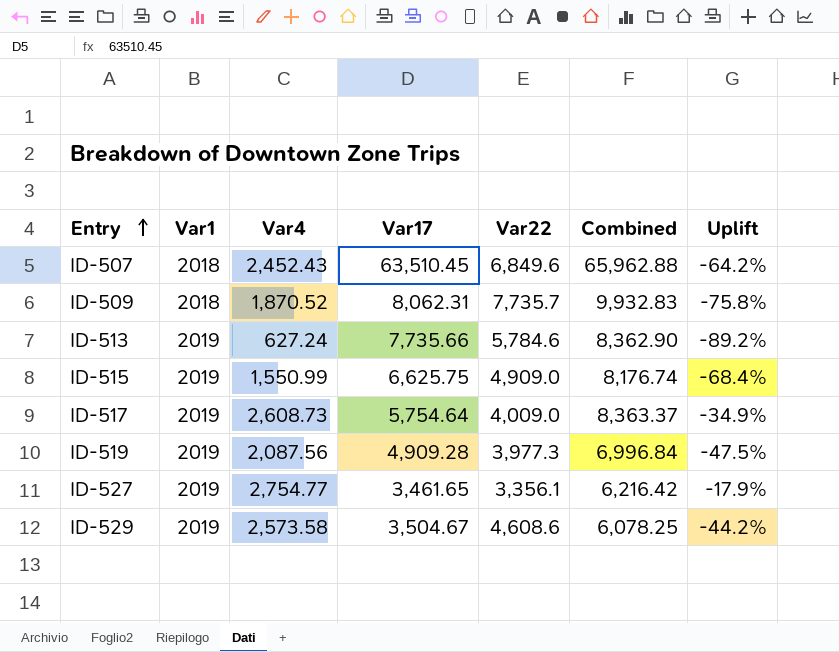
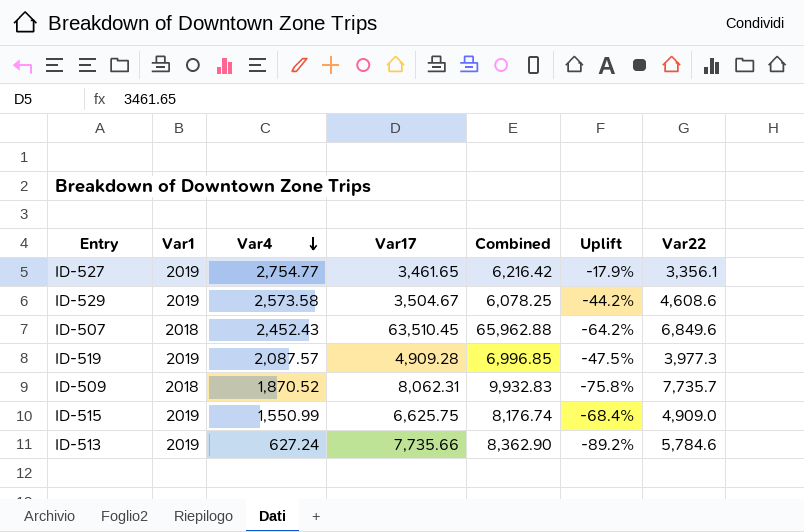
row order: Entry ascending -> Var4 descending
column Var22 | position: 5 -> 7
row ID-517: 2019 | 2,608.73 | 5,754.64 | 4,009.0 | 8,363.37 | -34.9% -> none
ID-519 | Var4: 2,087.56 -> 2,087.57
ID-519 | Combined: 6,996.84 -> 6,996.85

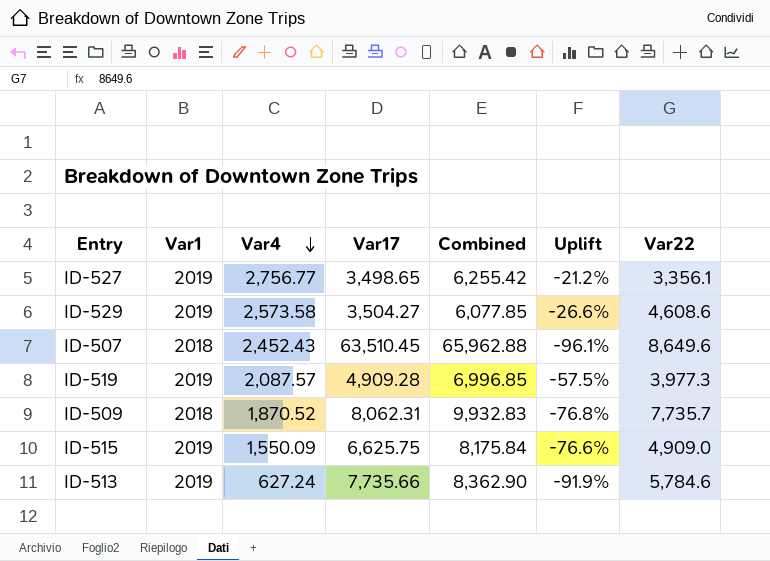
column Uplift | formula: ([Var4] - [Var22]) / [Var22] -> ([Var4] - [Var17]) / [Var17]
ID-527 | Var4: 2,754.77 -> 2,756.77
ID-527 | Var17: 3,461.65 -> 3,498.65
ID-527 | Combined: 6,216.42 -> 6,255.42
ID-529 | Var17: 3,504.67 -> 3,504.27
ID-529 | Combined: 6,078.25 -> 6,077.85
ID-507 | Var22: 6,849.6 -> 8,649.6
ID-515 | Var4: 1,550.99 -> 1,550.09
ID-515 | Combined: 8,176.74 -> 8,175.84

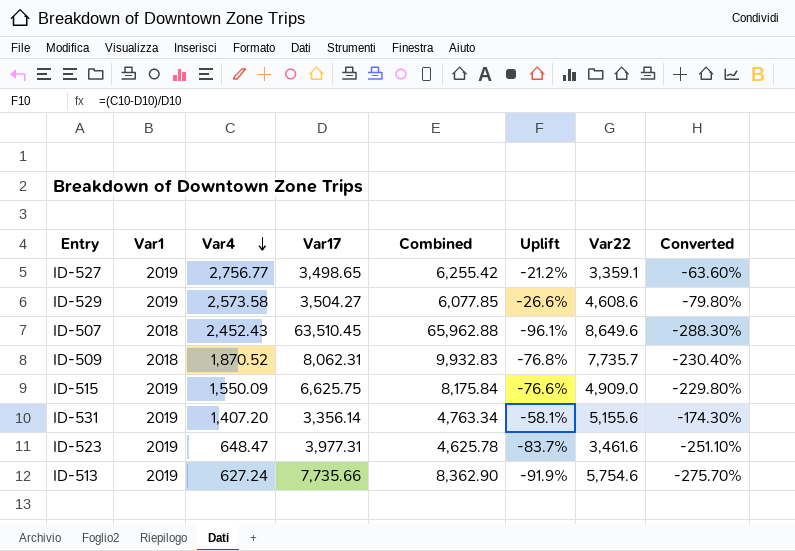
column Converted | formula: none -> [Uplift] * 3
row ID-519: 2019 | 2,087.57 | 4,909.28 | 6,996.85 | -57.5% | 3,977.3 -> none
ID-527 | Var22: 3,356.1 -> 3,359.1
row ID-531: none -> 2019 | 1,407.20 | 3,356.14 | 4,763.34 | -58.1% | 5,155.6 | -174.30%
row ID-523: none -> 2019 | 648.47 | 3,977.31 | 4,625.78 | -83.7% | 3,461.6 | -251.10%
ID-513 | Var22: 5,784.6 -> 5,754.6

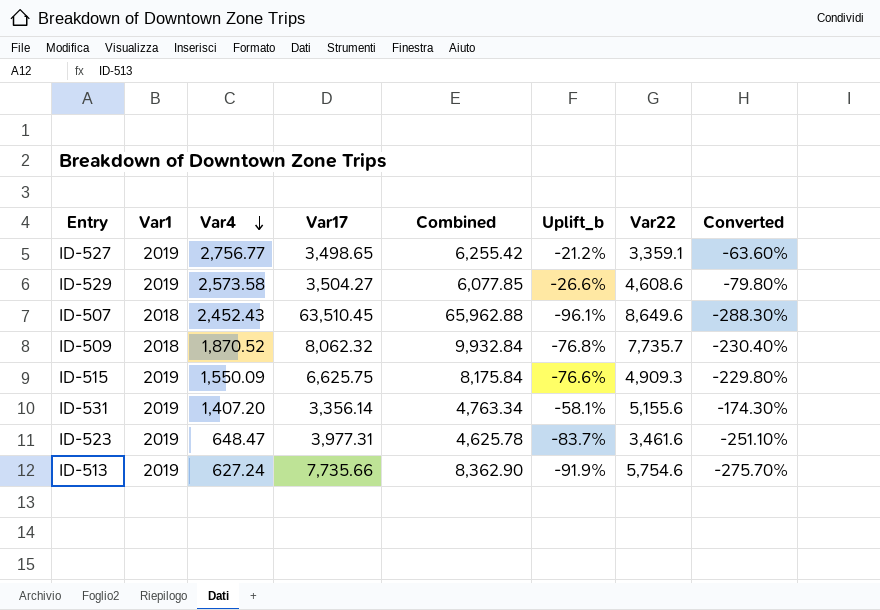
column name: Uplift -> Uplift_b
ID-509 | Var17: 8,062.31 -> 8,062.32
ID-509 | Combined: 9,932.83 -> 9,932.84
ID-515 | Var22: 4,909.0 -> 4,909.3

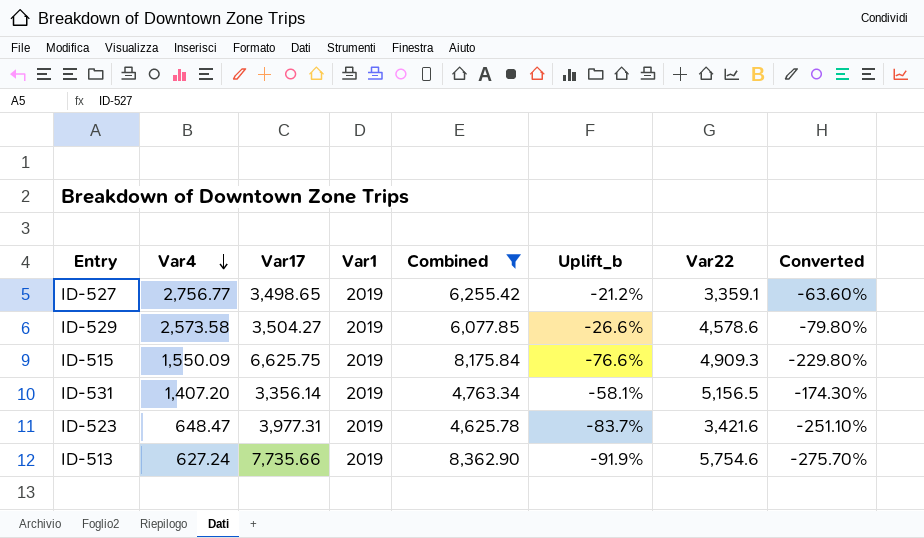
filter: none -> Combined <= 8,362.90
column Var1 | position: 2 -> 4
ID-529 | Var22: 4,608.6 -> 4,578.6
ID-531 | Var22: 5,155.6 -> 5,156.5
ID-523 | Var22: 3,461.6 -> 3,421.6

